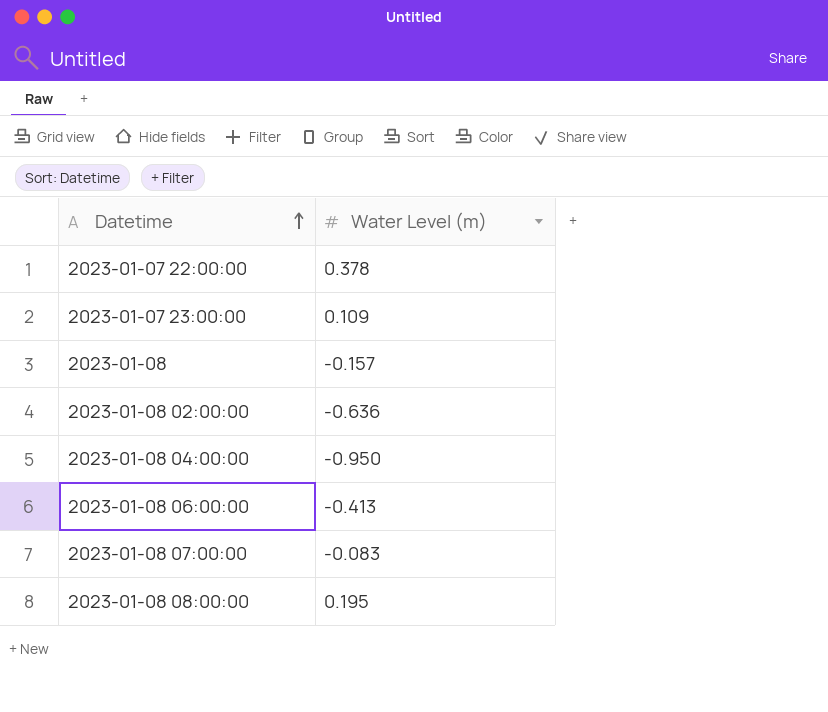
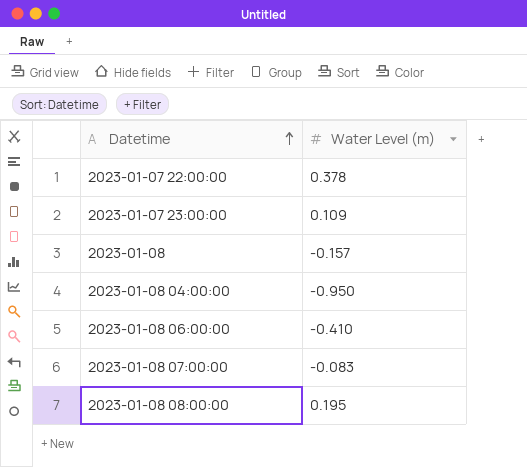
row 2023-01-08 02:00:00: -0.636 -> none
2023-01-08 06:00:00 | Water Level (m): -0.413 -> -0.410

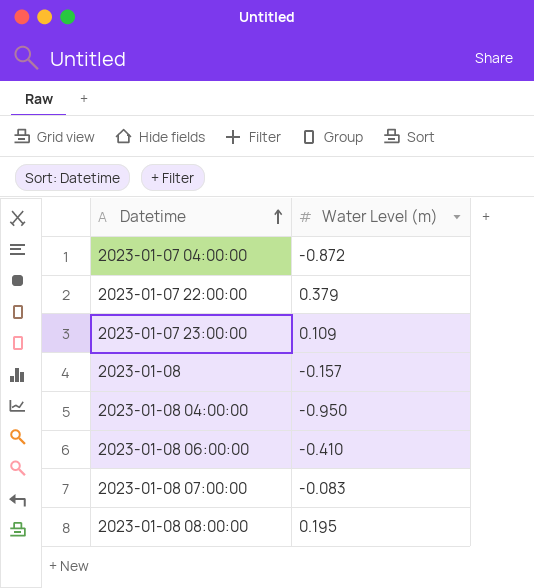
row 2023-01-07 04:00:00: none -> -0.872
2023-01-07 22:00:00 | Water Level (m): 0.378 -> 0.379

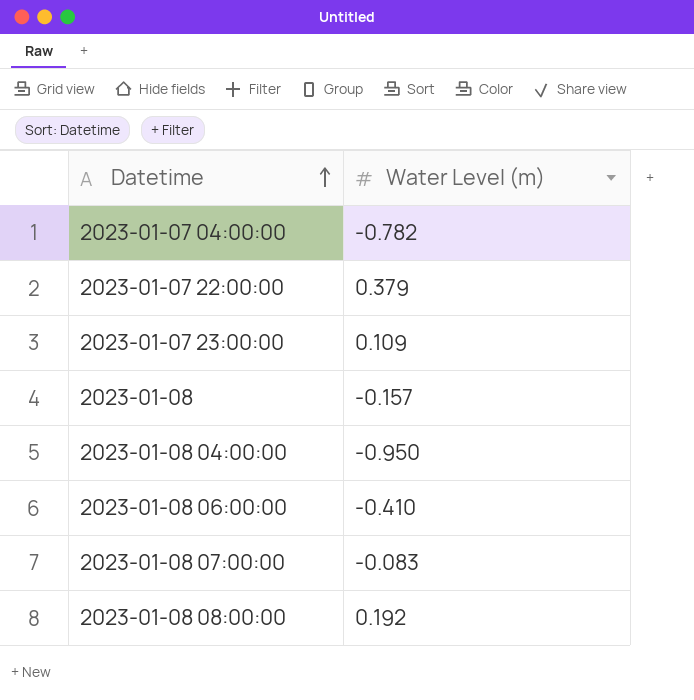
2023-01-07 04:00:00 | Water Level (m): -0.872 -> -0.782
2023-01-08 08:00:00 | Water Level (m): 0.195 -> 0.192

